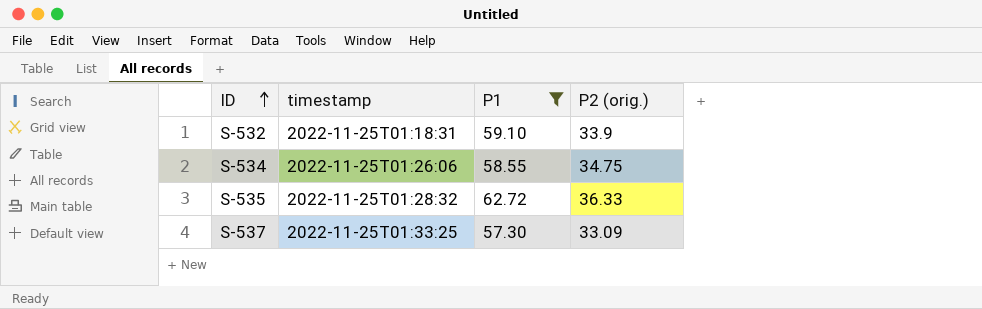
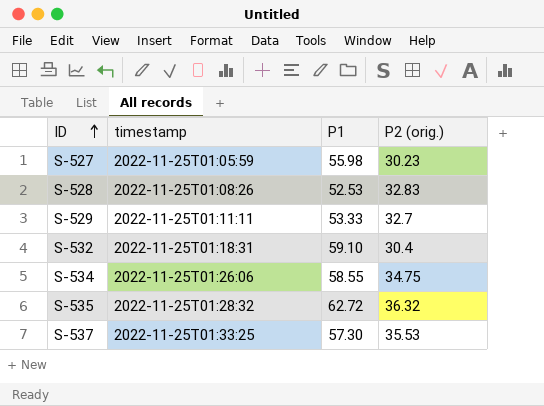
filter: P1 >= 57.30 -> none
S-532 | P2 (orig.): 33.9 -> 30.4
S-535 | P2 (orig.): 36.33 -> 36.32
S-537 | P2 (orig.): 33.09 -> 35.53

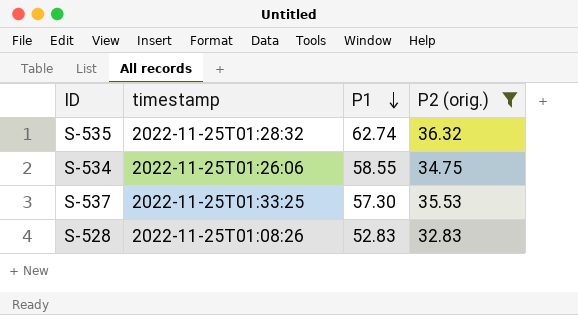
filter: none -> P2 (orig.) >= 32.83
row order: ID ascending -> P1 descending
S-535 | P1: 62.72 -> 62.74
S-528 | P1: 52.53 -> 52.83

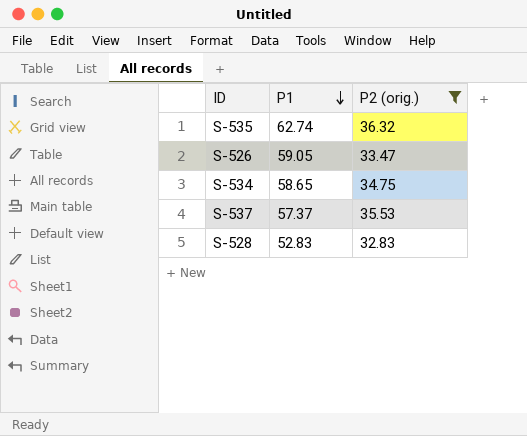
column timestamp | position: 2 -> none
row S-526: none -> 59.05 | 33.47
S-534 | P1: 58.55 -> 58.65
S-537 | P1: 57.30 -> 57.37

